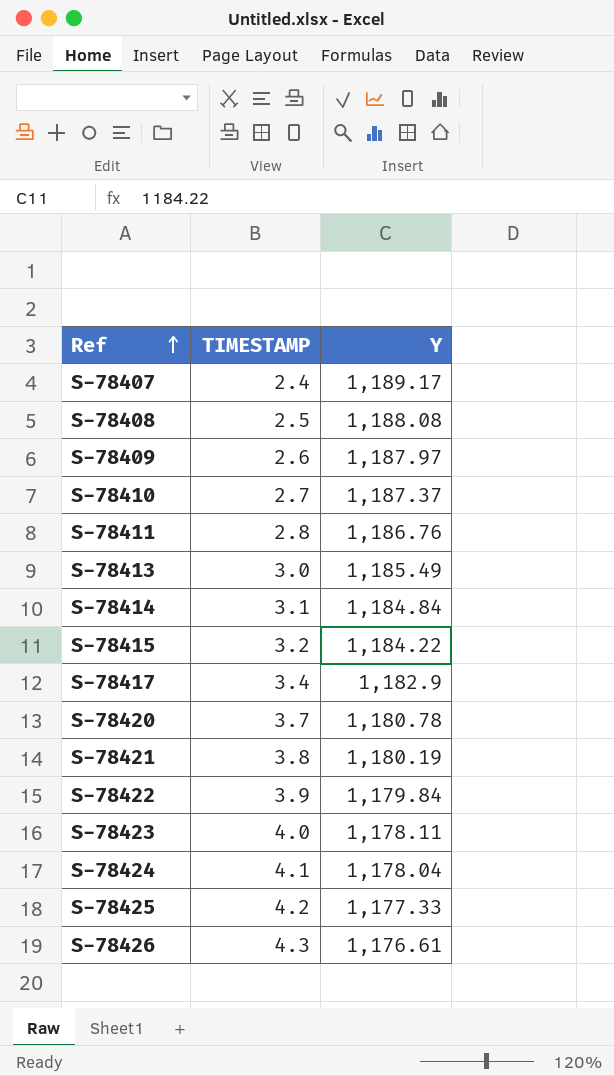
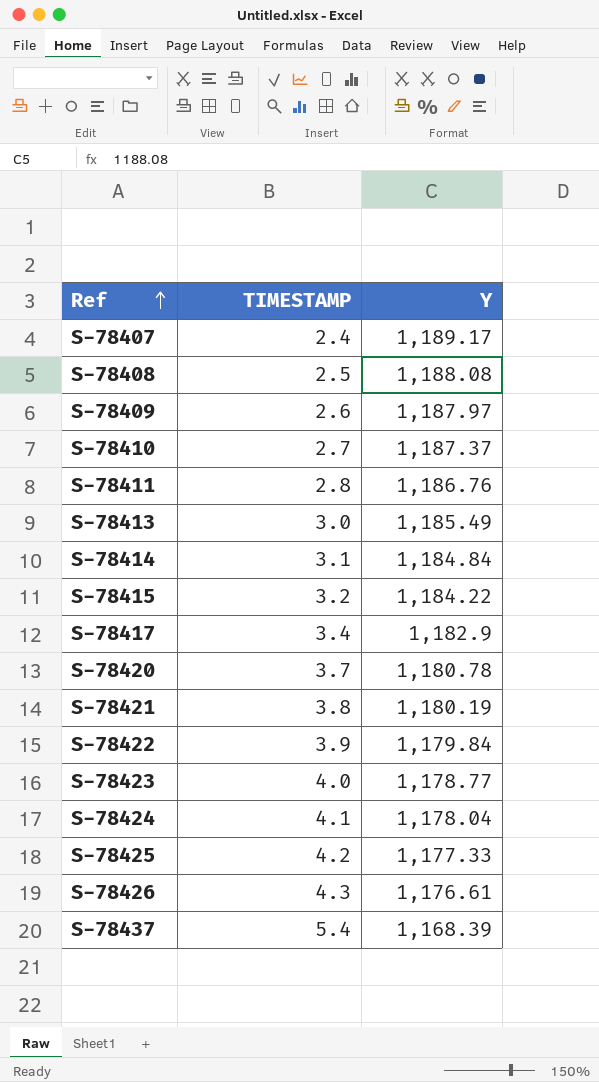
S-78423 | Y: 1,178.11 -> 1,178.77
row S-78437: none -> 5.4 | 1,168.39

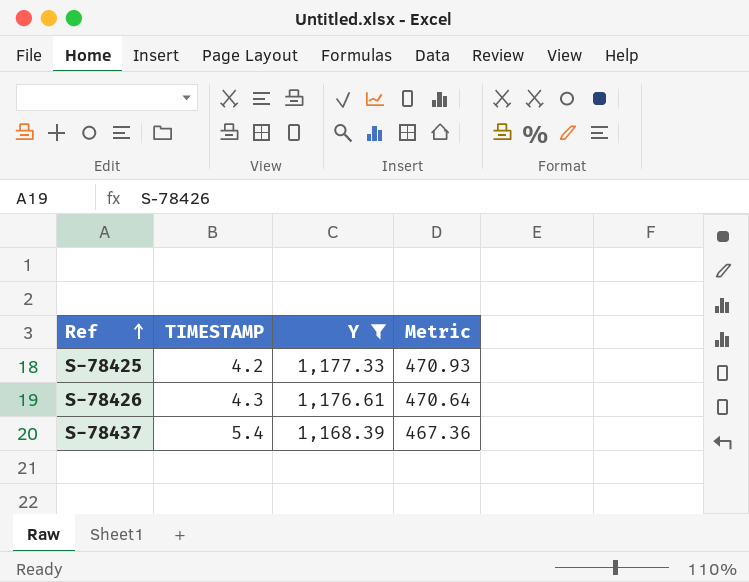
filter: none -> Y <= 1,177.33
column Metric | formula: none -> [Y] * 0.4

